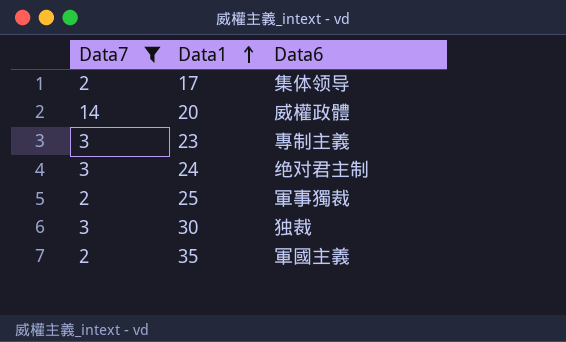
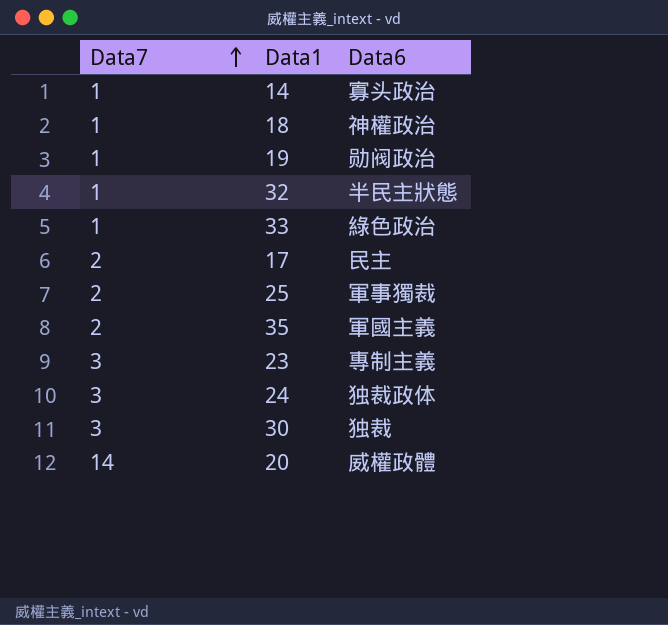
filter: Data7 != 1 -> none
row order: Data1 ascending -> Data7 ascending
17 | Data6: 集体领导 -> 民主
24 | Data6: 绝对君主制 -> 独裁政体

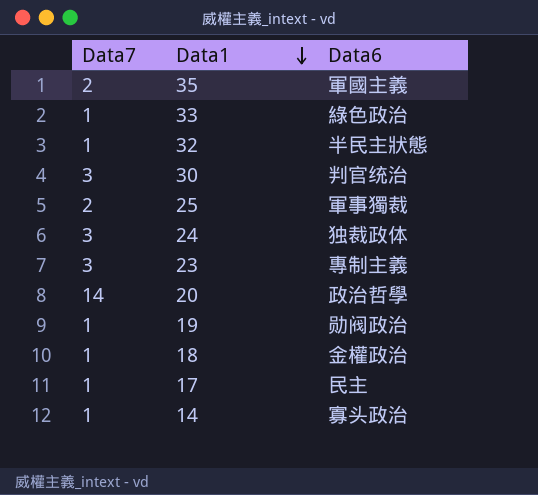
row order: Data7 ascending -> Data1 descending
30 | Data6: 独裁 -> 判官统治
20 | Data6: 威權政體 -> 政治哲學
18 | Data6: 神權政治 -> 金權政治
17 | Data7: 2 -> 1

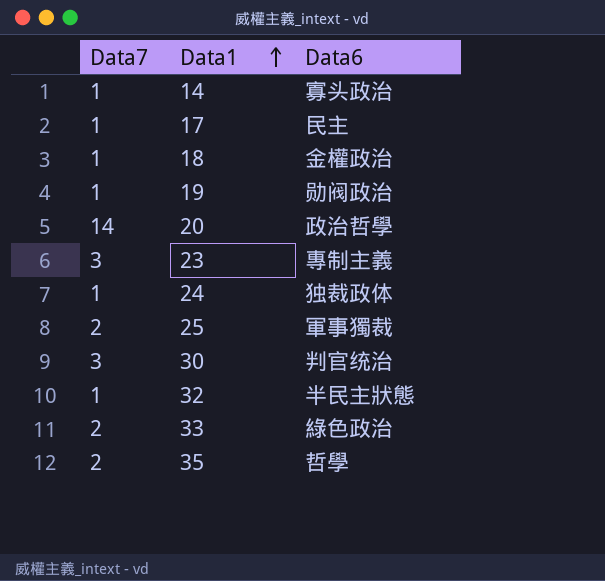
row order: Data1 descending -> Data1 ascending
24 | Data7: 3 -> 1
33 | Data7: 1 -> 2
35 | Data6: 軍國主義 -> 哲學

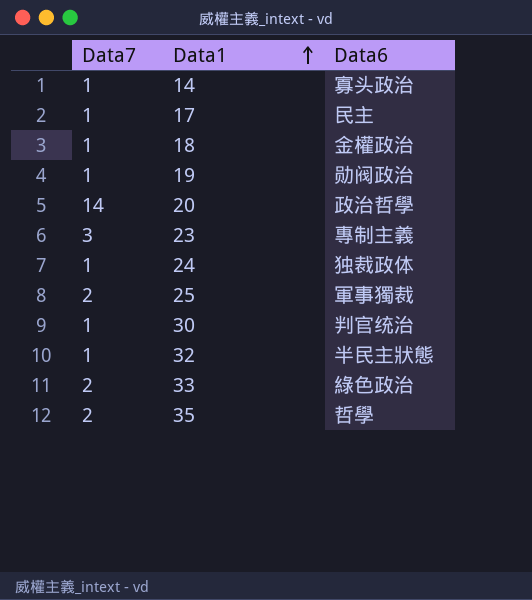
30 | Data7: 3 -> 1

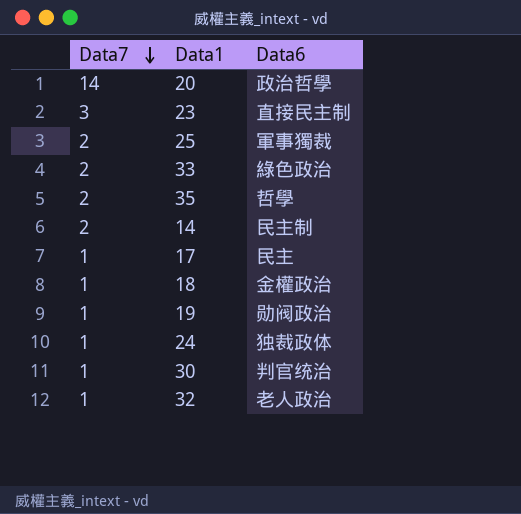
row order: Data1 ascending -> Data7 descending
23 | Data6: 專制主義 -> 直接民主制
14 | Data7: 1 -> 2
14 | Data6: 寡头政治 -> 民主制
32 | Data6: 半民主狀態 -> 老人政治

